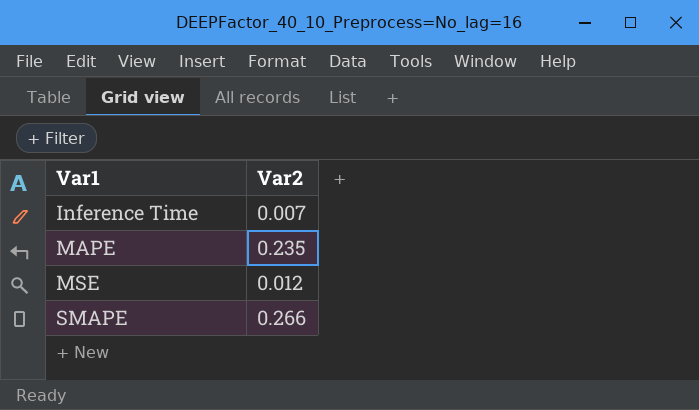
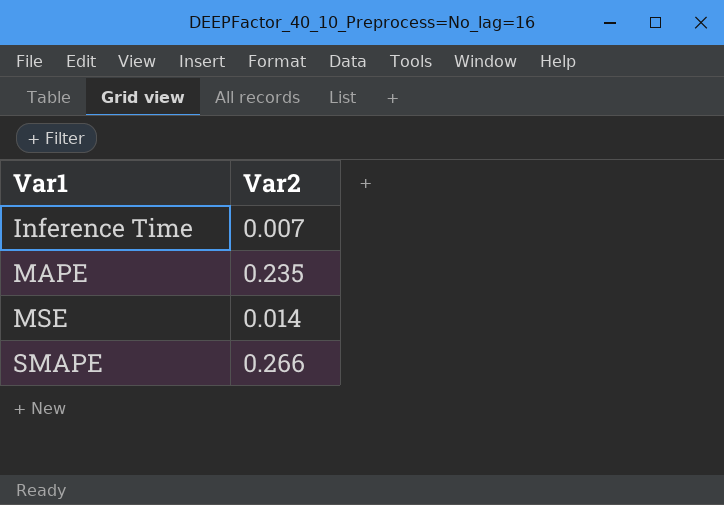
MSE | Var2: 0.012 -> 0.014

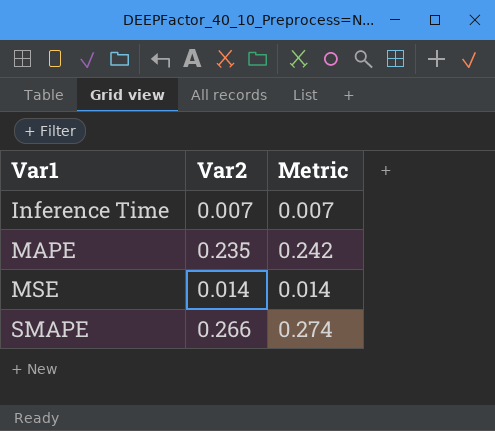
column Metric | formula: none -> [Var2] * 1.03

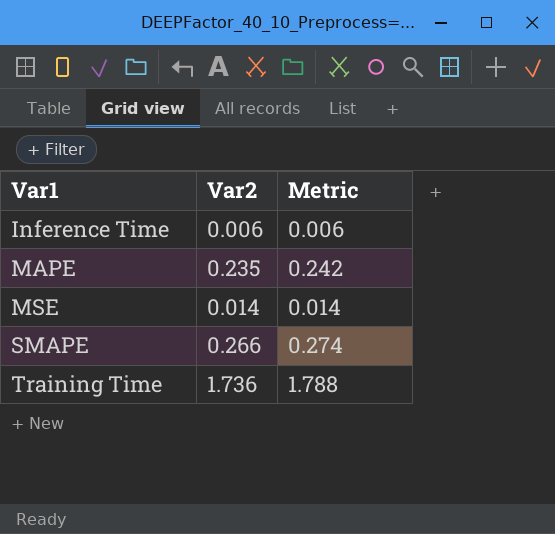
Inference Time | Var2: 0.007 -> 0.006
Inference Time | Metric: 0.007 -> 0.006
row Training Time: none -> 1.736 | 1.788

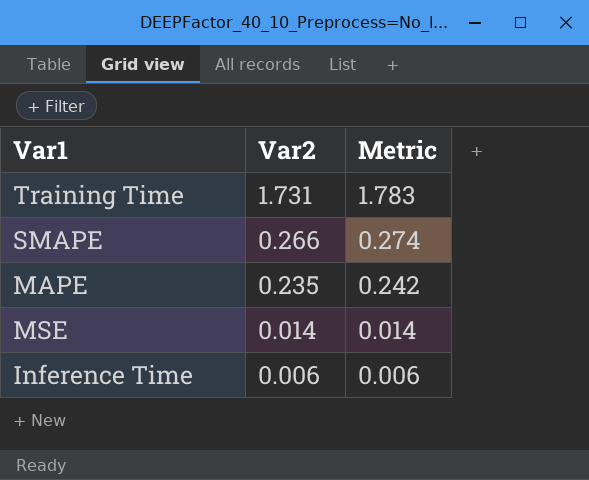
row order: Var1 ascending -> Var2 descending
Training Time | Var2: 1.736 -> 1.731
Training Time | Metric: 1.788 -> 1.783

